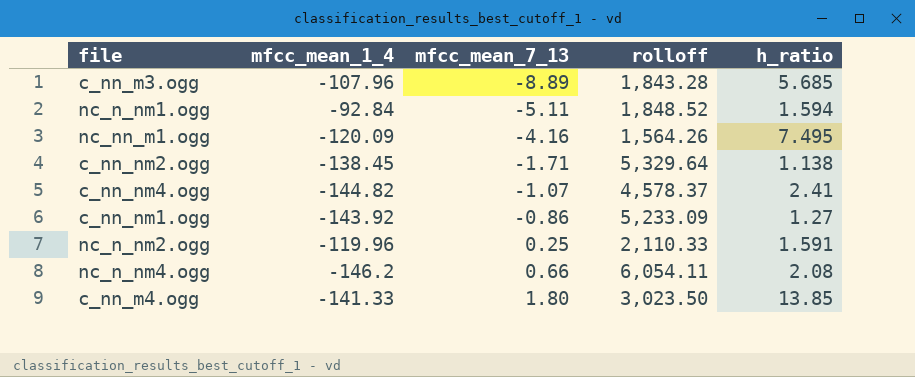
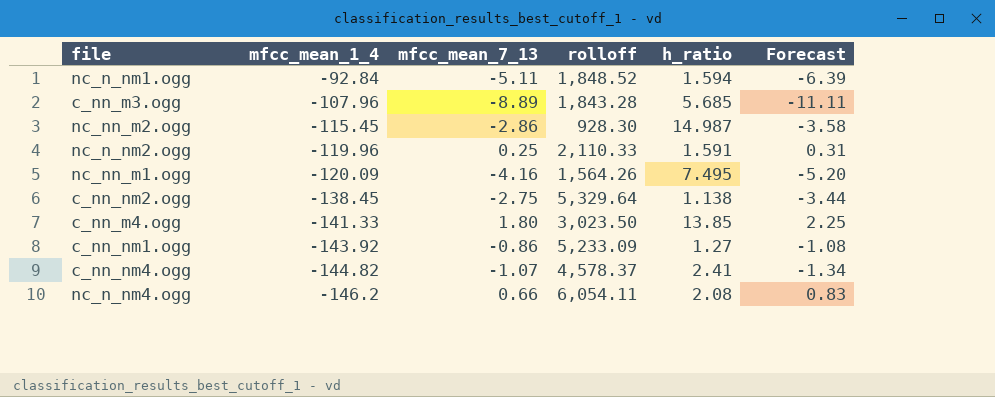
row order: mfcc_mean_7_13 ascending -> mfcc_mean_1_4 descending
column Forecast | formula: none -> [mfcc_mean_7_13] * 1.25
row nc_nn_m2.ogg: none -> -115.45 | -2.86 | 928.30 | 14.987 | -3.58
c_nn_nm2.ogg | mfcc_mean_7_13: -1.71 -> -2.75

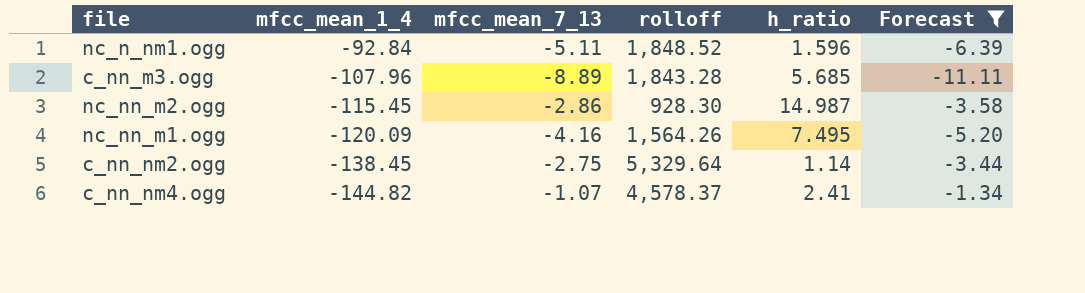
filter: none -> Forecast <= -1.34
nc_n_nm1.ogg | h_ratio: 1.594 -> 1.596
c_nn_nm2.ogg | h_ratio: 1.138 -> 1.14

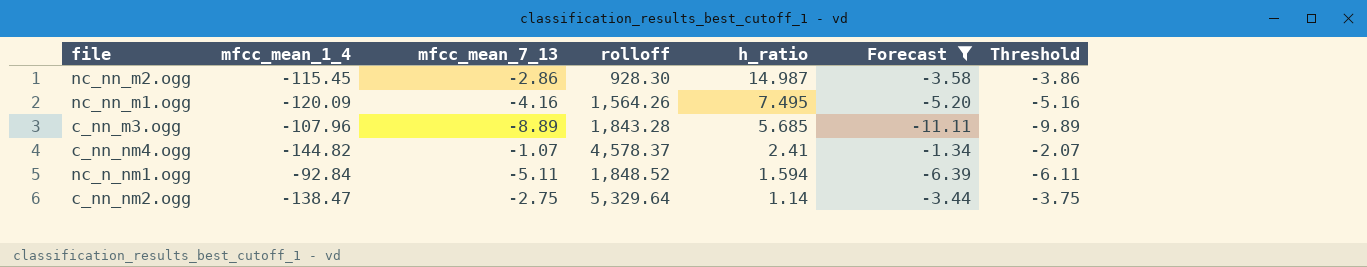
row order: mfcc_mean_1_4 descending -> h_ratio descending
column Threshold | formula: none -> [mfcc_mean_7_13] - 1
nc_n_nm1.ogg | h_ratio: 1.596 -> 1.594
c_nn_nm2.ogg | mfcc_mean_1_4: -138.45 -> -138.47

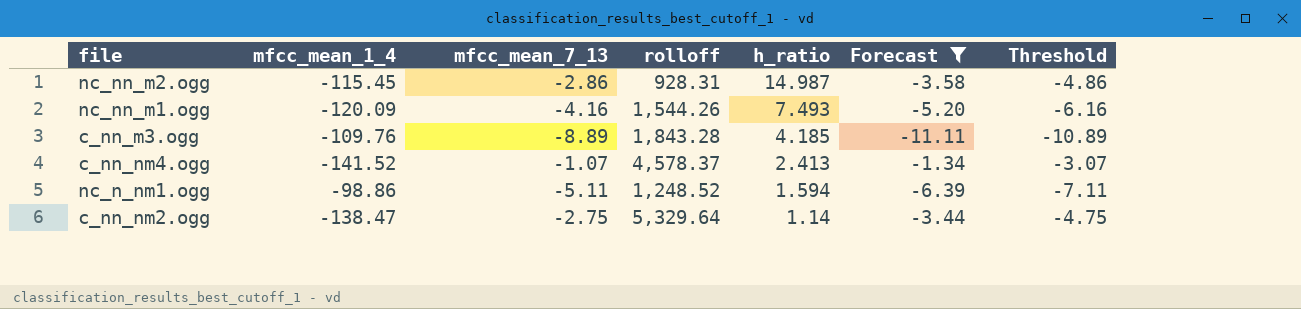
column Threshold | formula: [mfcc_mean_7_13] - 1 -> [mfcc_mean_7_13] - 2
nc_nn_m2.ogg | rolloff: 928.30 -> 928.31
nc_nn_m1.ogg | rolloff: 1,564.26 -> 1,544.26
nc_nn_m1.ogg | h_ratio: 7.495 -> 7.493
c_nn_m3.ogg | mfcc_mean_1_4: -107.96 -> -109.76
c_nn_m3.ogg | h_ratio: 5.685 -> 4.185
c_nn_nm4.ogg | mfcc_mean_1_4: -144.82 -> -141.52
c_nn_nm4.ogg | h_ratio: 2.41 -> 2.413
nc_n_nm1.ogg | mfcc_mean_1_4: -92.84 -> -98.86
nc_n_nm1.ogg | rolloff: 1,848.52 -> 1,248.52

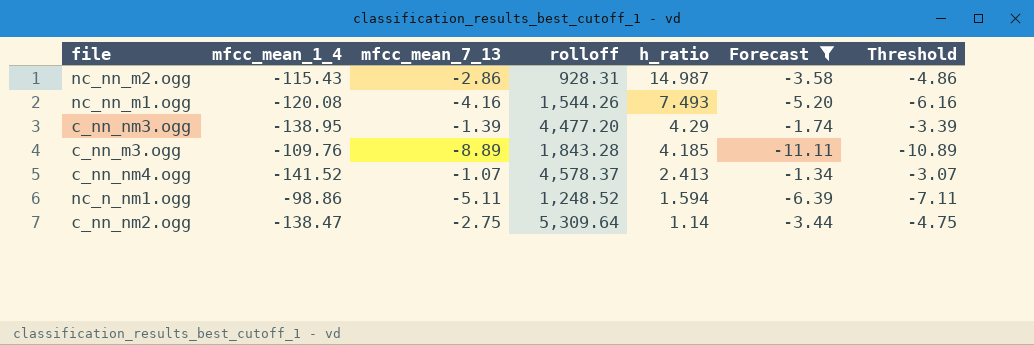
nc_nn_m2.ogg | mfcc_mean_1_4: -115.45 -> -115.43
nc_nn_m1.ogg | mfcc_mean_1_4: -120.09 -> -120.08
row c_nn_nm3.ogg: none -> -138.95 | -1.39 | 4,477.20 | 4.29 | -1.74 | -3.39
c_nn_nm2.ogg | rolloff: 5,329.64 -> 5,309.64

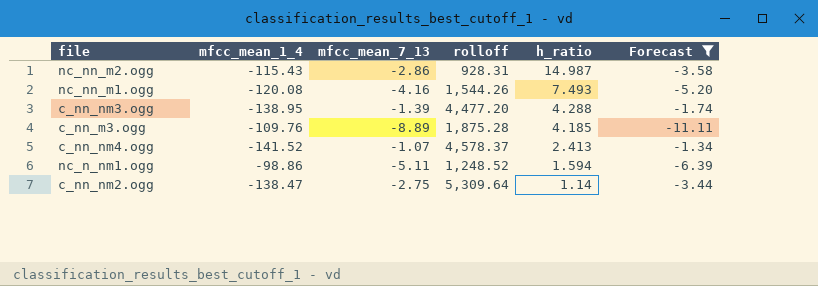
column Threshold | formula: [mfcc_mean_7_13] - 2 -> none
c_nn_nm3.ogg | h_ratio: 4.29 -> 4.288
c_nn_m3.ogg | rolloff: 1,843.28 -> 1,875.28

